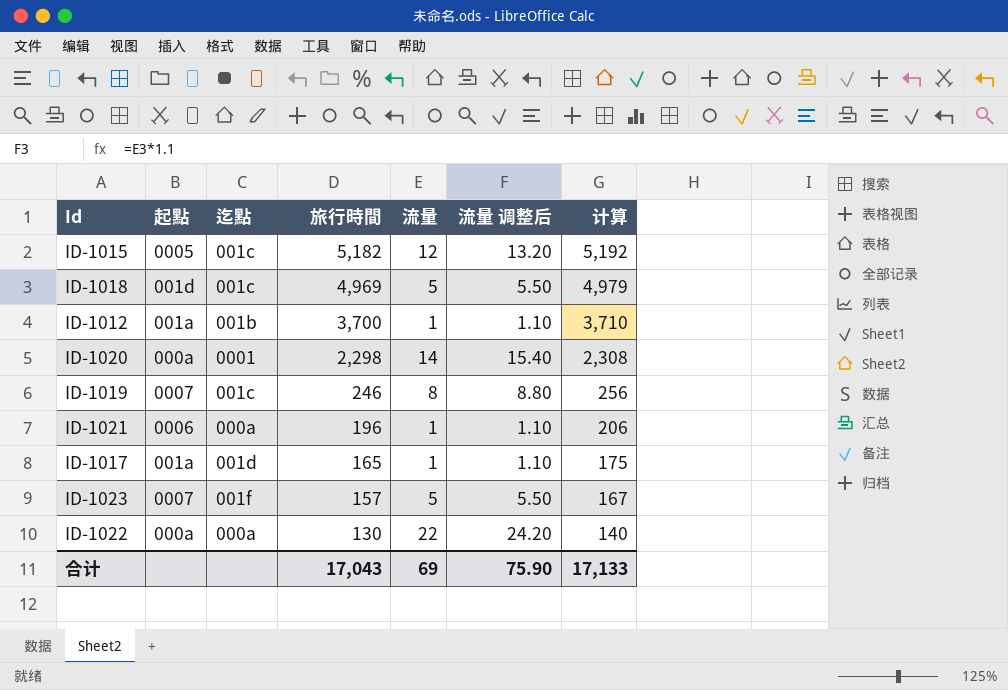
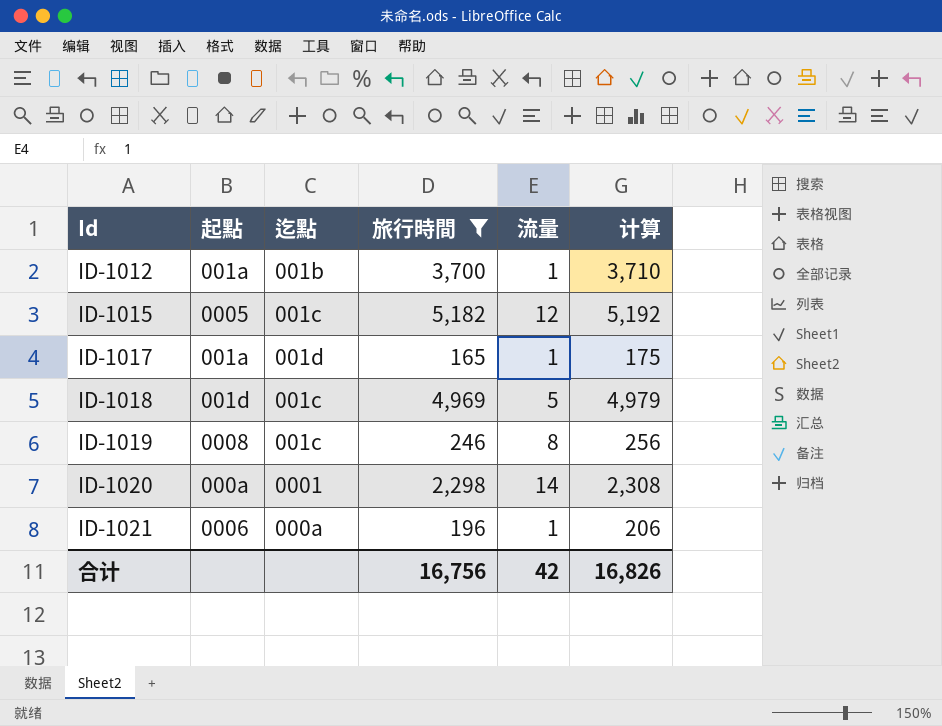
filter: none -> 旅行時間 >= 165
row order: 旅行時間 descending -> Id ascending
column 流量 调整后 | formula: [流量] * 1.1 -> none
ID-1019 | 起點: 0007 -> 0008
合计 | 旅行時間: 17,043 -> 16,756
合计 | 流量: 69 -> 42
合计 | 计算: 17,133 -> 16,826

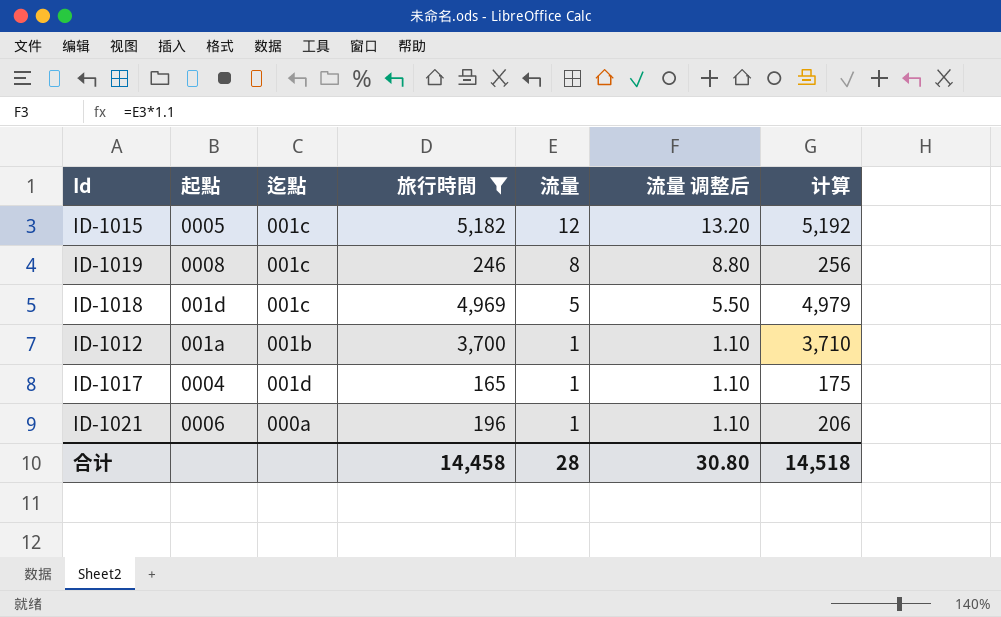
row order: Id ascending -> 流量 descending
column 流量 调整后 | formula: none -> [流量] * 1.1
row ID-1020: 000a | 0001 | 2,298 | 14 | 2,308 -> none
ID-1017 | 起點: 001a -> 0004
合计 | 旅行時間: 16,756 -> 14,458
合计 | 流量: 42 -> 28
合计 | 计算: 16,826 -> 14,518

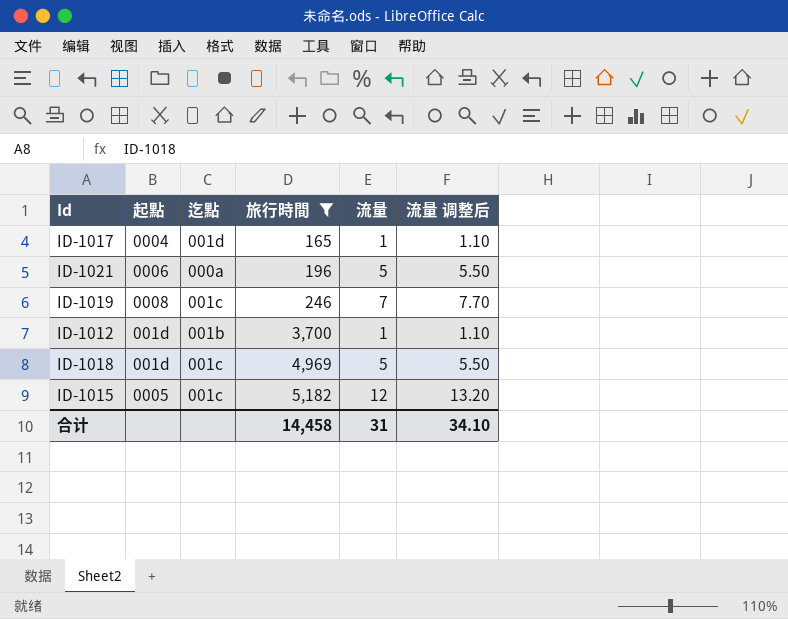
row order: 流量 descending -> 旅行時間 ascending
column 计算 | formula: [旅行時間] + 10 -> none
ID-1021 | 流量: 1 -> 5
ID-1021 | 流量 调整后: 1.10 -> 5.50
ID-1019 | 流量: 8 -> 7
ID-1019 | 流量 调整后: 8.80 -> 7.70
ID-1012 | 起點: 001a -> 001d
合计 | 流量: 28 -> 31
合计 | 流量 调整后: 30.80 -> 34.10

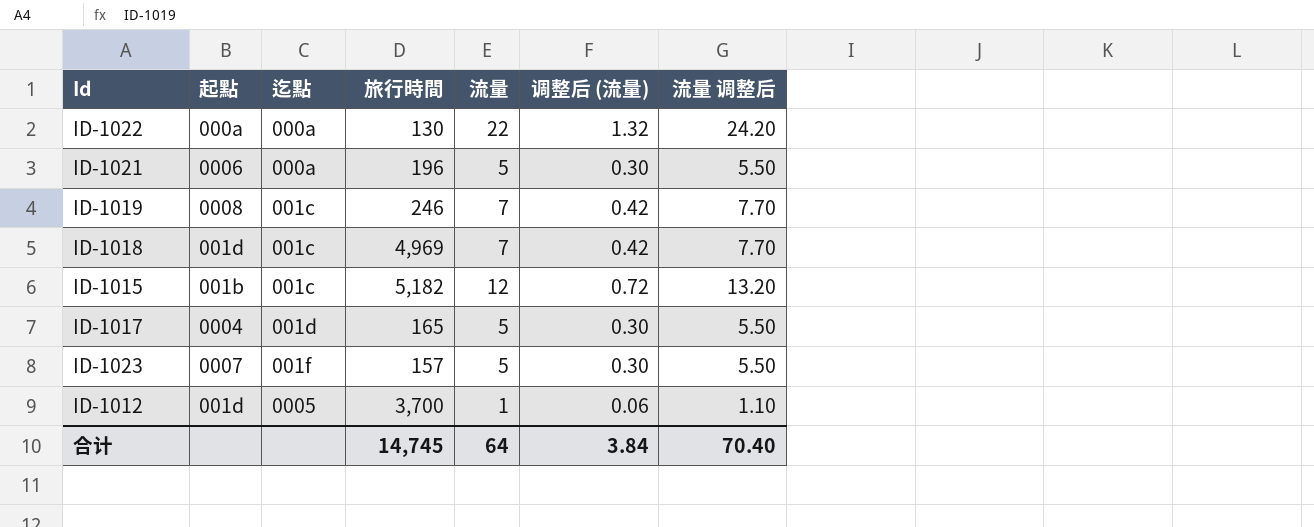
filter: 旅行時間 >= 165 -> none
row order: 旅行時間 ascending -> 迄點 ascending
column 调整后 (流量) | formula: none -> [流量] * 0.06
ID-1018 | 流量: 5 -> 7
ID-1018 | 流量 调整后: 5.50 -> 7.70
ID-1015 | 起點: 0005 -> 001b
ID-1017 | 流量: 1 -> 5
ID-1017 | 流量 调整后: 1.10 -> 5.50
ID-1012 | 迄點: 001b -> 0005
合计 | 旅行時間: 14,458 -> 14,745
合计 | 流量: 31 -> 64
合计 | 流量 调整后: 34.10 -> 70.40

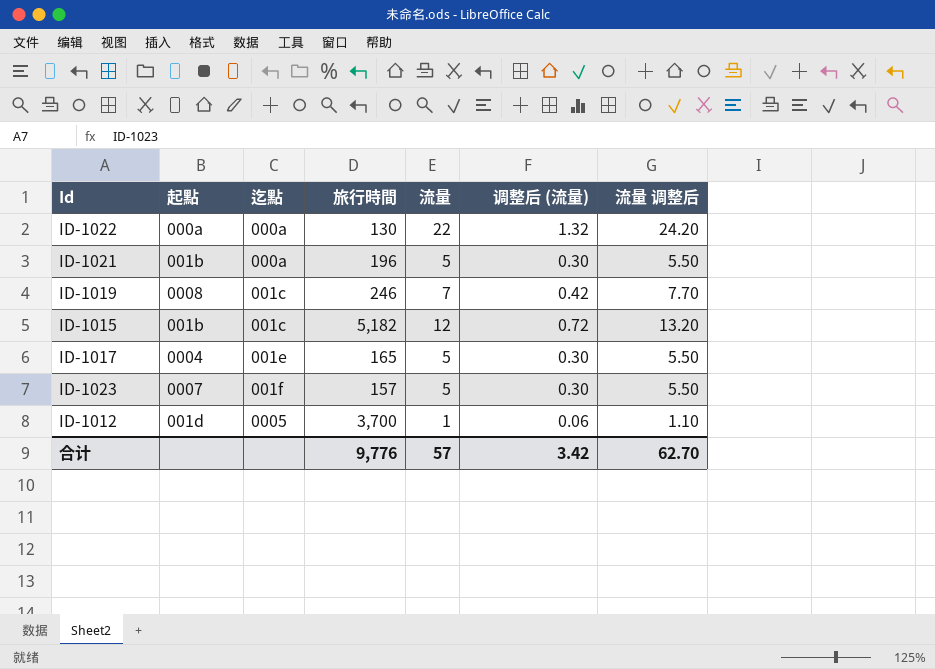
row ID-1018: 001d | 001c | 4,969 | 7 | 0.42 | 7.70 -> none
ID-1021 | 起點: 0006 -> 001b
ID-1017 | 迄點: 001d -> 001e
合计 | 旅行時間: 14,745 -> 9,776
合计 | 流量: 64 -> 57
合计 | 调整后 (流量): 3.84 -> 3.42
合计 | 流量 调整后: 70.40 -> 62.70

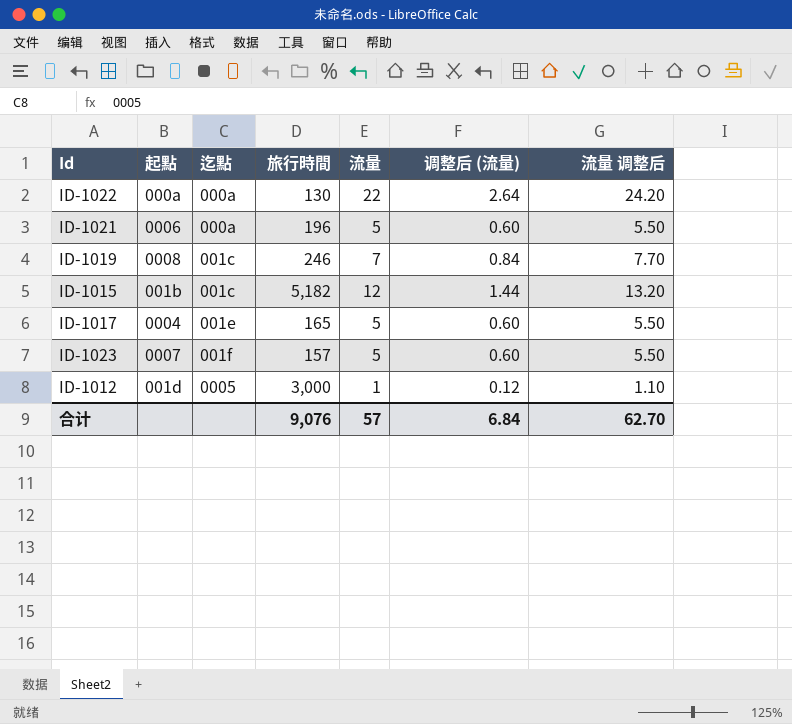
column 调整后 (流量) | formula: [流量] * 0.06 -> [流量] * 0.12
ID-1021 | 起點: 001b -> 0006
ID-1012 | 旅行時間: 3,700 -> 3,000
合计 | 旅行時間: 9,776 -> 9,076
合计 | 调整后 (流量): 3.42 -> 6.84

